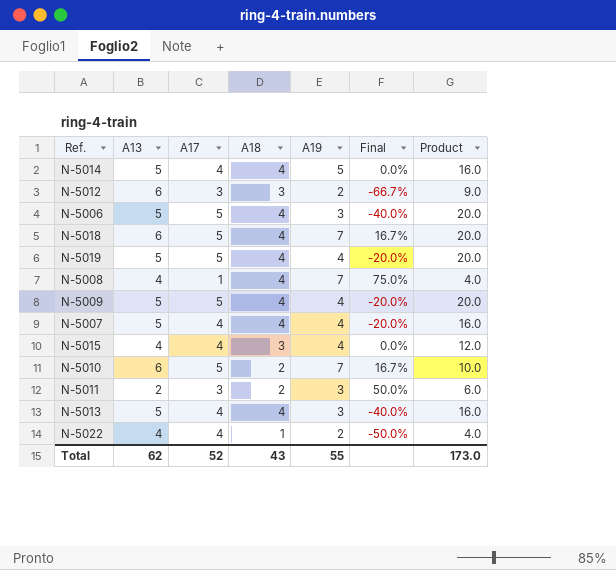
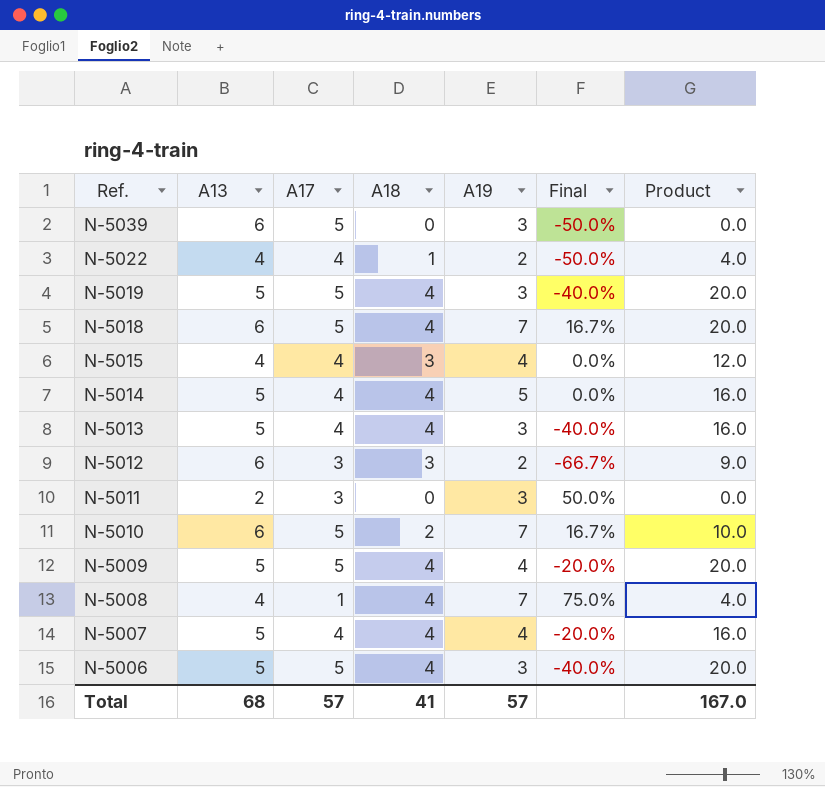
row order: none -> Ref. descending
row N-5039: none -> 6 | 5 | 0 | 3 | -50.0% | 0.0
N-5019 | A19: 4 -> 3
N-5019 | Final: -20.0% -> -40.0%
N-5011 | A18: 2 -> 0
N-5011 | Product: 6.0 -> 0.0
Total | A13: 62 -> 68
Total | A17: 52 -> 57
Total | A18: 43 -> 41
Total | A19: 55 -> 57
Total | Product: 173.0 -> 167.0

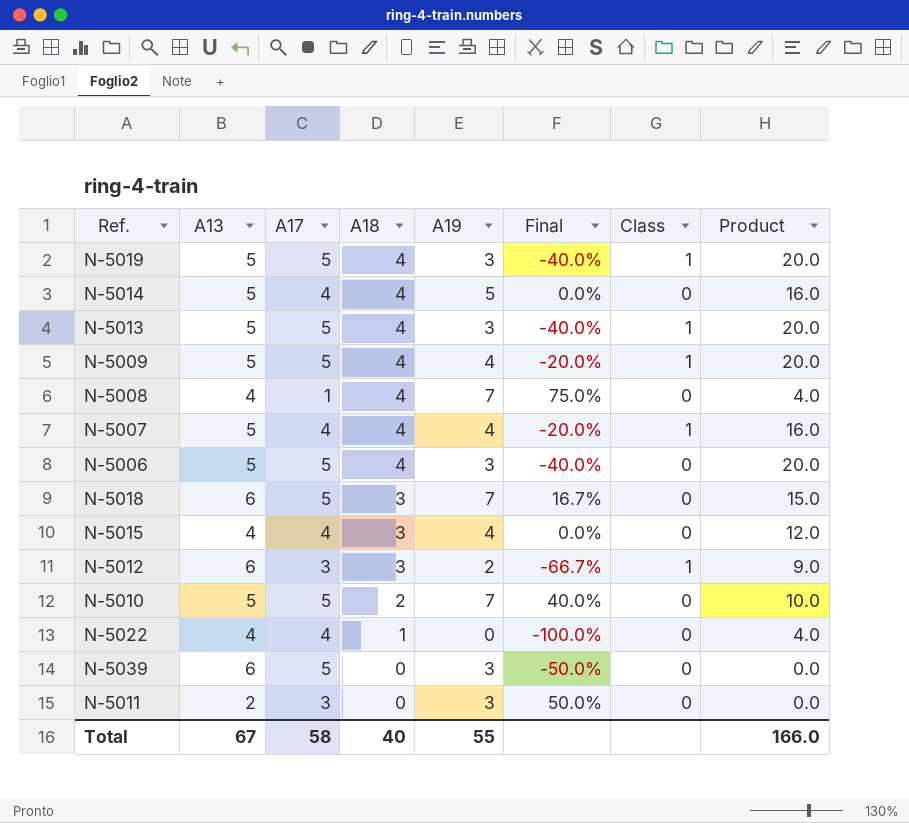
row order: Ref. descending -> A18 descending
column Class | position: none -> 7
N-5013 | A17: 4 -> 5
N-5013 | Product: 16.0 -> 20.0
N-5018 | A18: 4 -> 3
N-5018 | Product: 20.0 -> 15.0
N-5010 | A13: 6 -> 5
N-5010 | Final: 16.7% -> 40.0%
N-5022 | A19: 2 -> 0
N-5022 | Final: -50.0% -> -100.0%
Total | A13: 68 -> 67
Total | A17: 57 -> 58
Total | A18: 41 -> 40
Total | A19: 57 -> 55
Total | Product: 167.0 -> 166.0

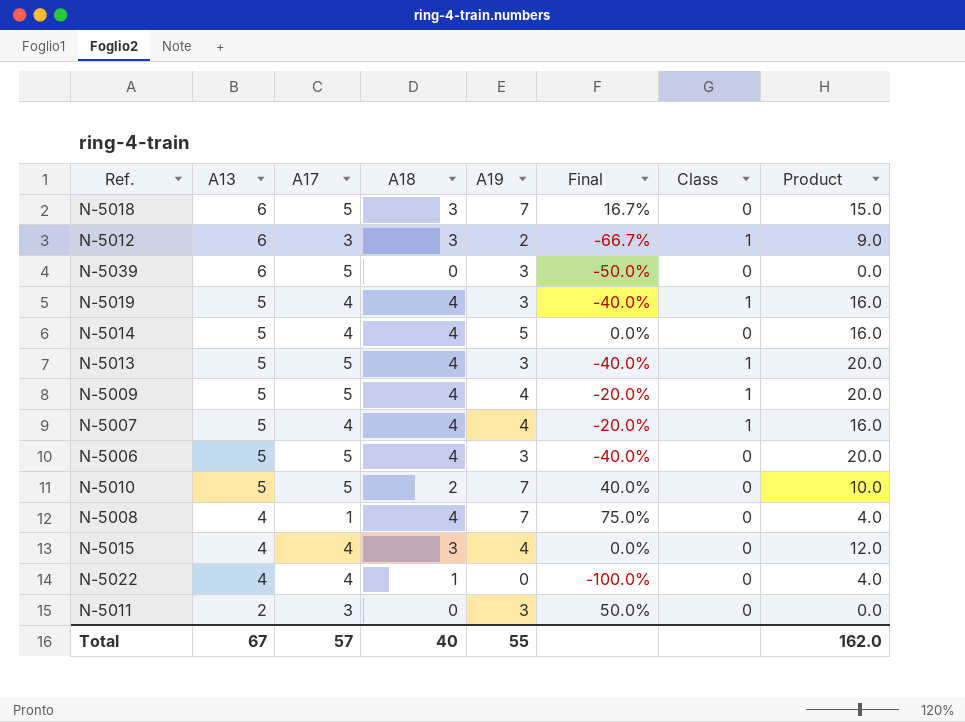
row order: A18 descending -> A13 descending
N-5019 | A17: 5 -> 4
N-5019 | Product: 20.0 -> 16.0
Total | A17: 58 -> 57
Total | Product: 166.0 -> 162.0

